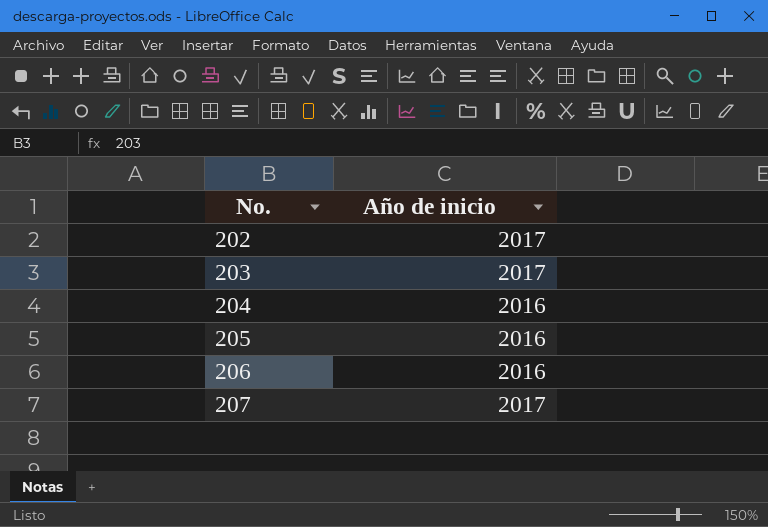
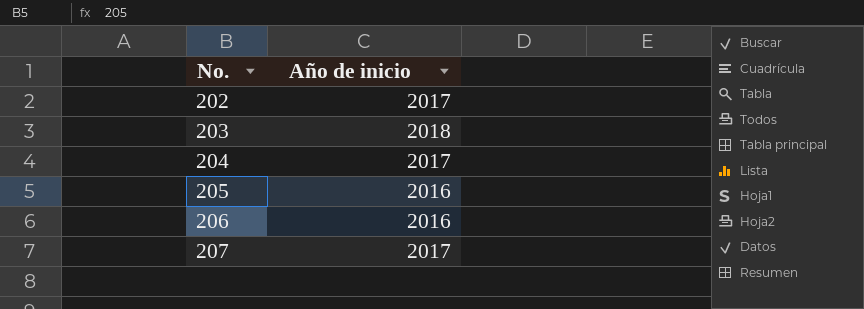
203 | Año de inicio: 2017 -> 2018
204 | Año de inicio: 2016 -> 2017

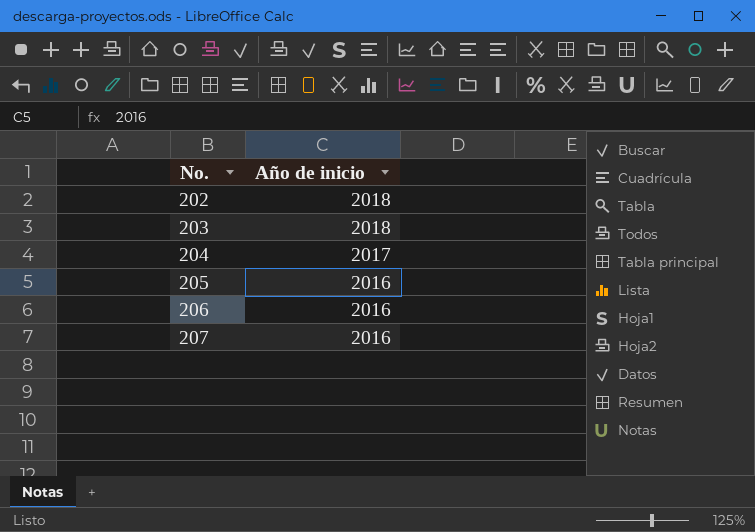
202 | Año de inicio: 2017 -> 2018
207 | Año de inicio: 2017 -> 2016

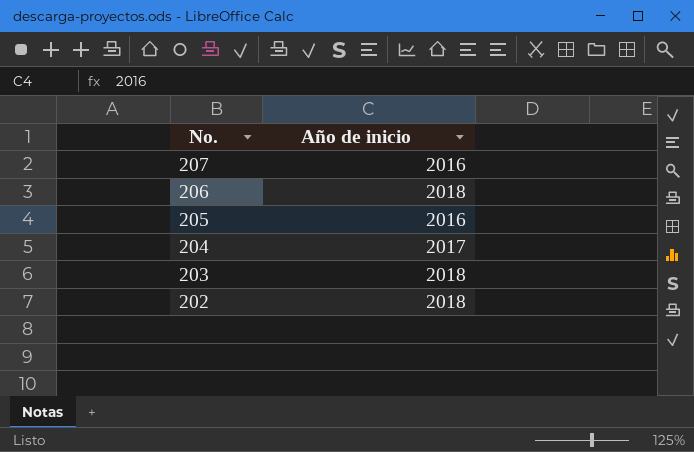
row order: No. ascending -> No. descending
206 | Año de inicio: 2016 -> 2018

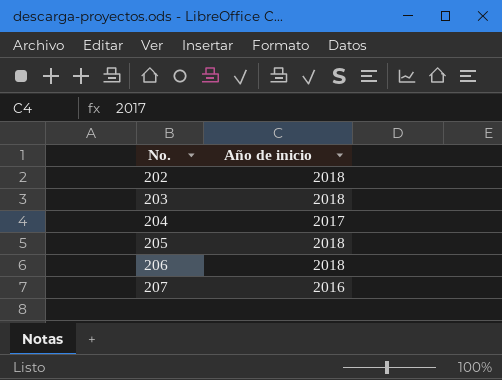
row order: No. descending -> No. ascending
205 | Año de inicio: 2016 -> 2018

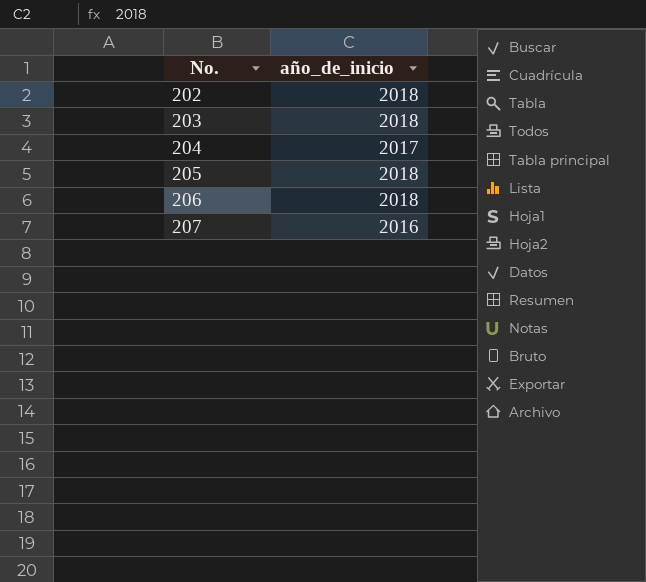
column name: Año de inicio -> año_de_inicio

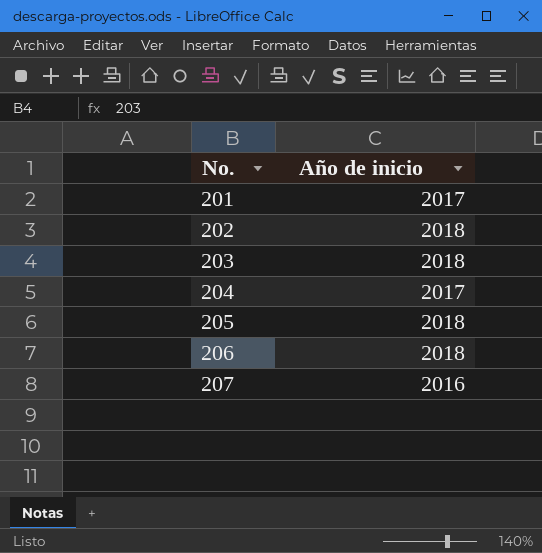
column name: año_de_inicio -> Año de inicio
row 201: none -> 2017

